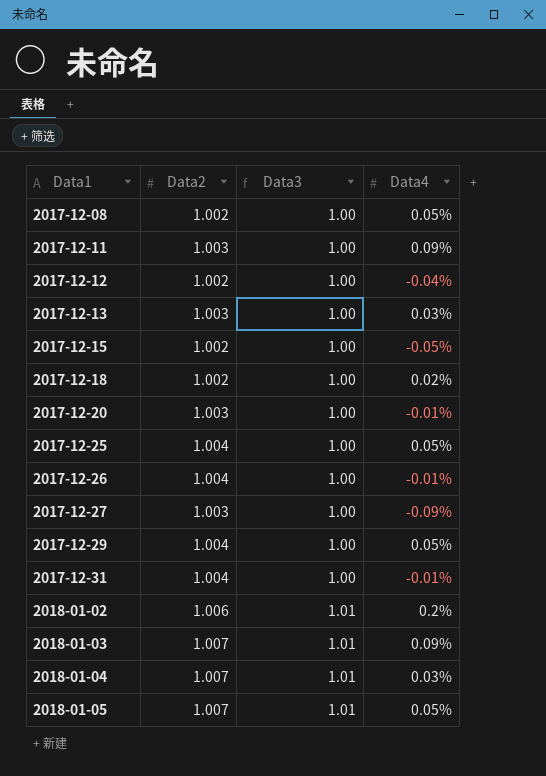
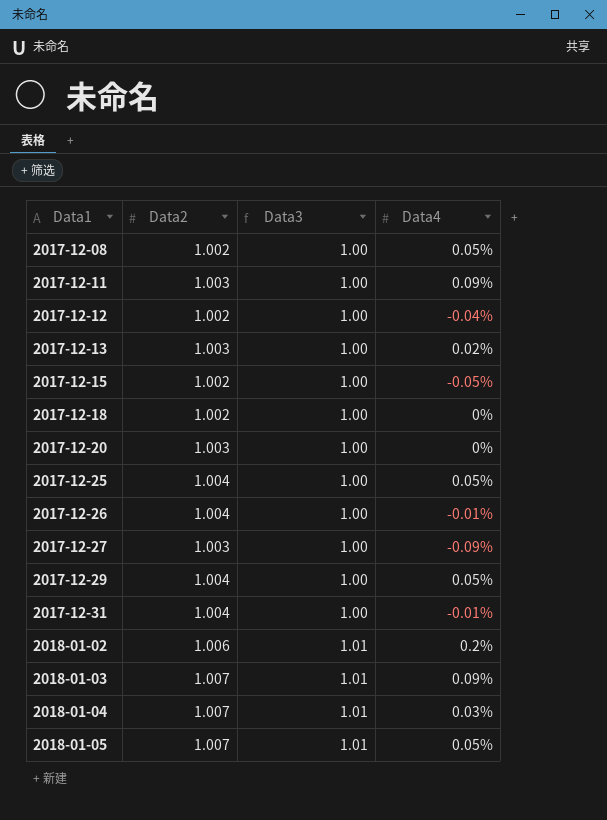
2017-12-13 | Data4: 0.03% -> 0.02%
2017-12-18 | Data4: 0.02% -> 0%
2017-12-20 | Data4: -0.01% -> 0%

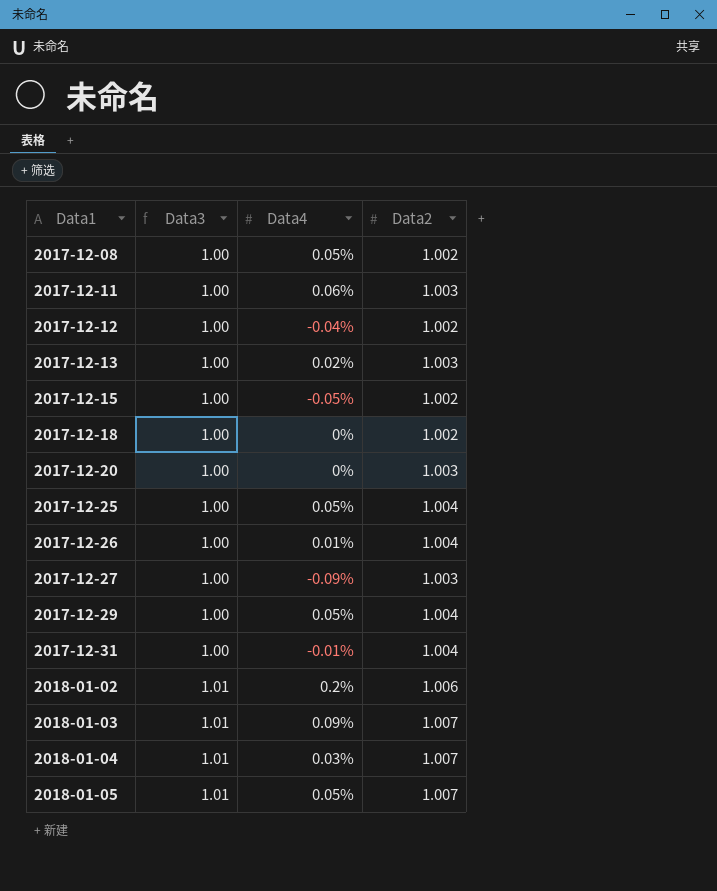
column Data2 | position: 2 -> 4
2017-12-11 | Data4: 0.09% -> 0.06%
2017-12-26 | Data4: -0.01% -> 0.01%

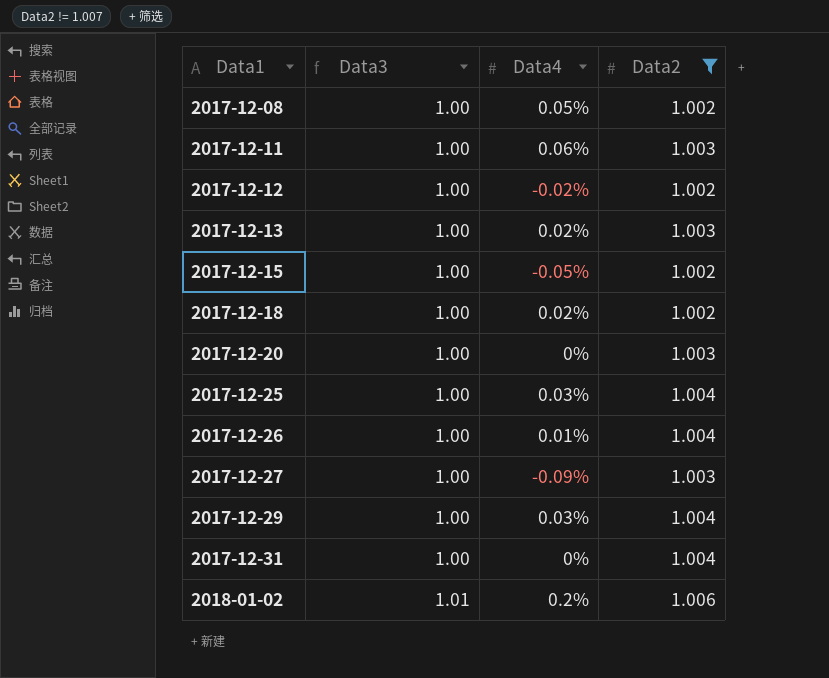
filter: none -> Data2 != 1.007
2017-12-12 | Data4: -0.04% -> -0.02%
2017-12-18 | Data4: 0% -> 0.02%
2017-12-25 | Data4: 0.05% -> 0.03%
2017-12-29 | Data4: 0.05% -> 0.03%
2017-12-31 | Data4: -0.01% -> 0%

